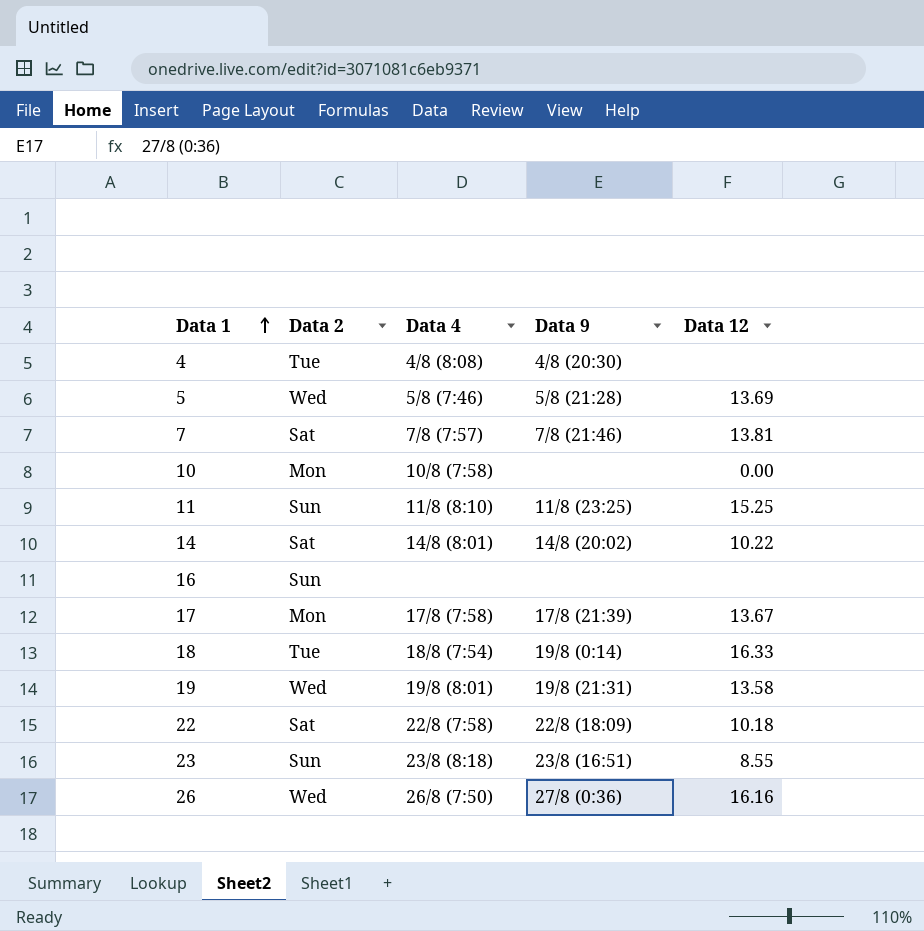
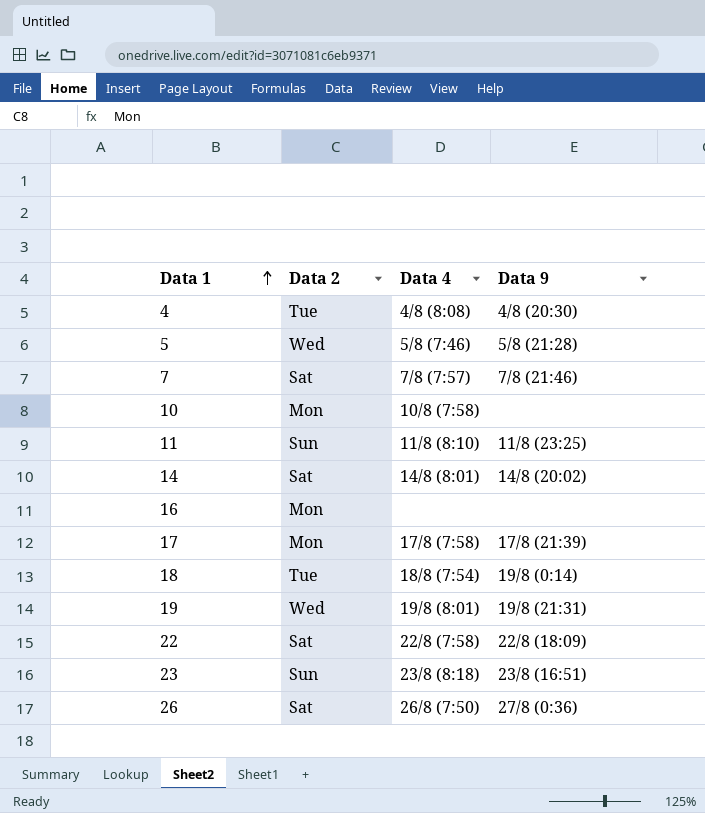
column Data 12 | position: 5 -> none
16 | Data 2: Sun -> Mon
26 | Data 2: Wed -> Sat

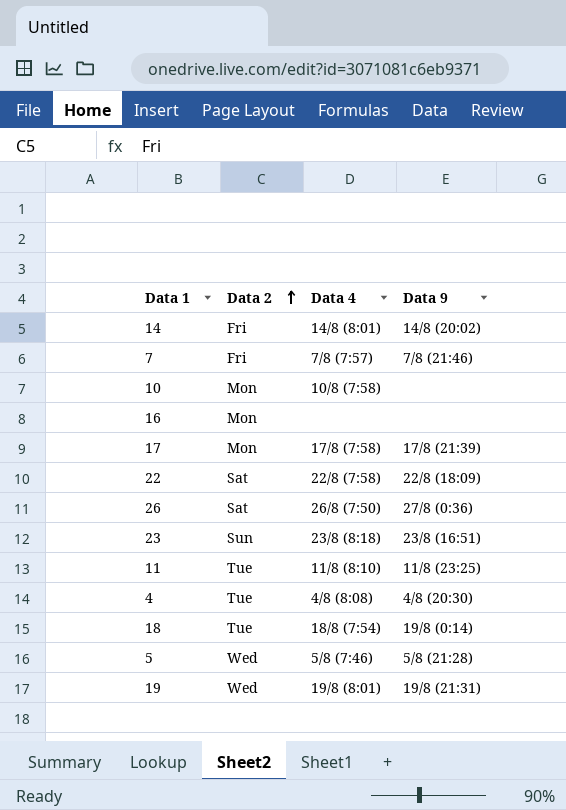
row order: Data 1 ascending -> Data 2 ascending
14 | Data 2: Sat -> Fri
7 | Data 2: Sat -> Fri
11 | Data 2: Sun -> Tue

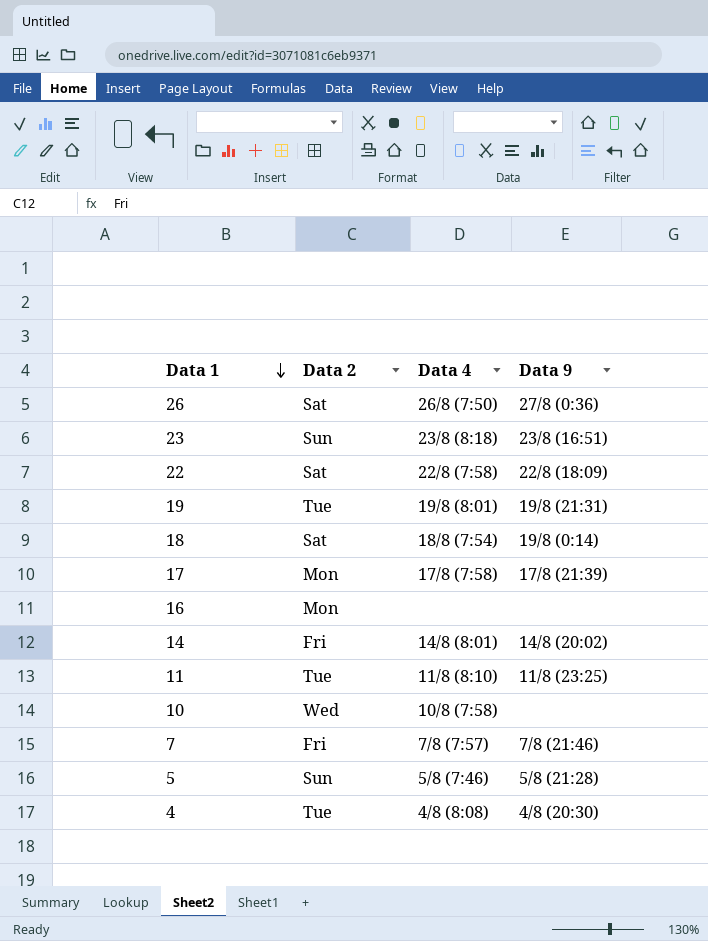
row order: Data 2 ascending -> Data 1 descending
19 | Data 2: Wed -> Tue
18 | Data 2: Tue -> Sat
10 | Data 2: Mon -> Wed
5 | Data 2: Wed -> Sun

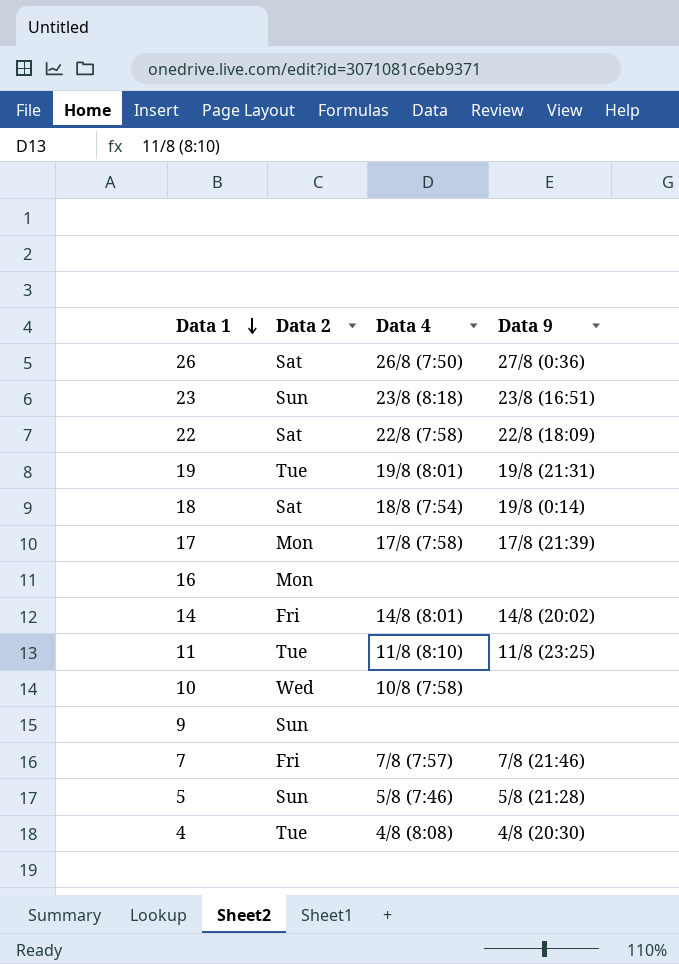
row 9: none -> Sun | none | none

